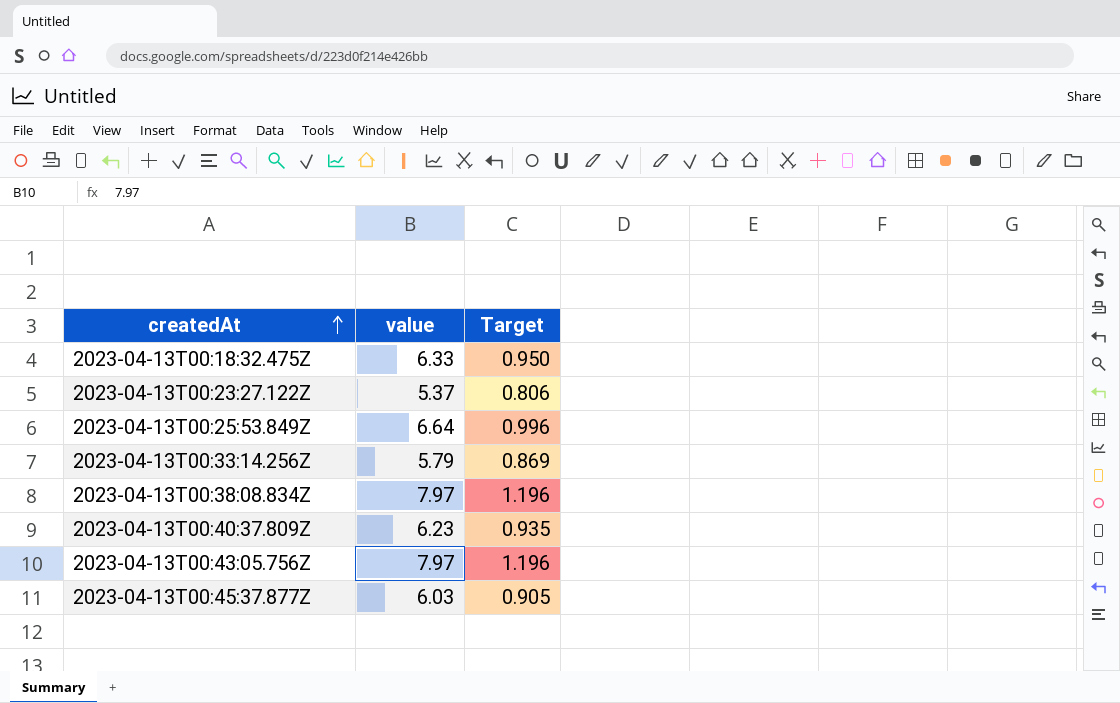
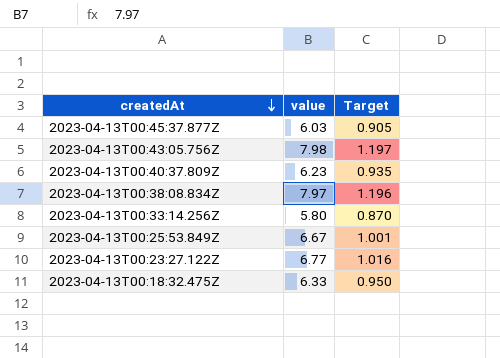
row order: createdAt ascending -> createdAt descending
2023-04-13T00:43:05.756Z | value: 7.97 -> 7.98
2023-04-13T00:43:05.756Z | Target: 1.196 -> 1.197
2023-04-13T00:33:14.256Z | value: 5.79 -> 5.80
2023-04-13T00:33:14.256Z | Target: 0.869 -> 0.870
2023-04-13T00:25:53.849Z | value: 6.64 -> 6.67
2023-04-13T00:25:53.849Z | Target: 0.996 -> 1.001
2023-04-13T00:23:27.122Z | value: 5.37 -> 6.77
2023-04-13T00:23:27.122Z | Target: 0.806 -> 1.016

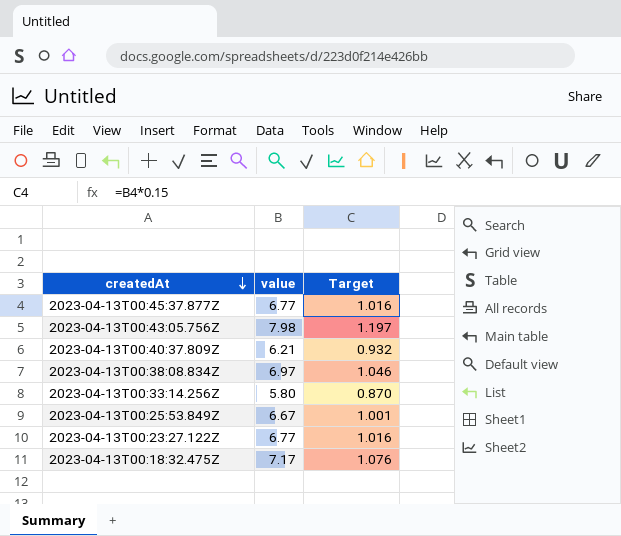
2023-04-13T00:45:37.877Z | value: 6.03 -> 6.77
2023-04-13T00:45:37.877Z | Target: 0.905 -> 1.016
2023-04-13T00:40:37.809Z | value: 6.23 -> 6.21
2023-04-13T00:40:37.809Z | Target: 0.935 -> 0.932
2023-04-13T00:38:08.834Z | value: 7.97 -> 6.97
2023-04-13T00:38:08.834Z | Target: 1.196 -> 1.046
2023-04-13T00:18:32.475Z | value: 6.33 -> 7.17
2023-04-13T00:18:32.475Z | Target: 0.950 -> 1.076

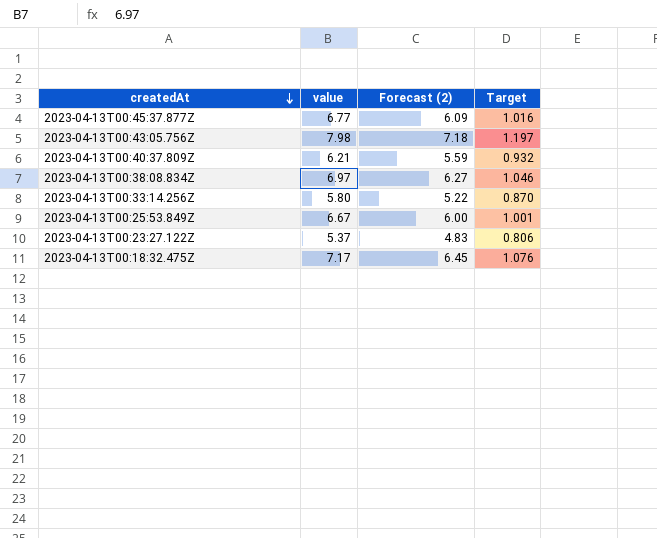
column Forecast (2) | formula: none -> [value] * 0.9
2023-04-13T00:23:27.122Z | value: 6.77 -> 5.37
2023-04-13T00:23:27.122Z | Target: 1.016 -> 0.806

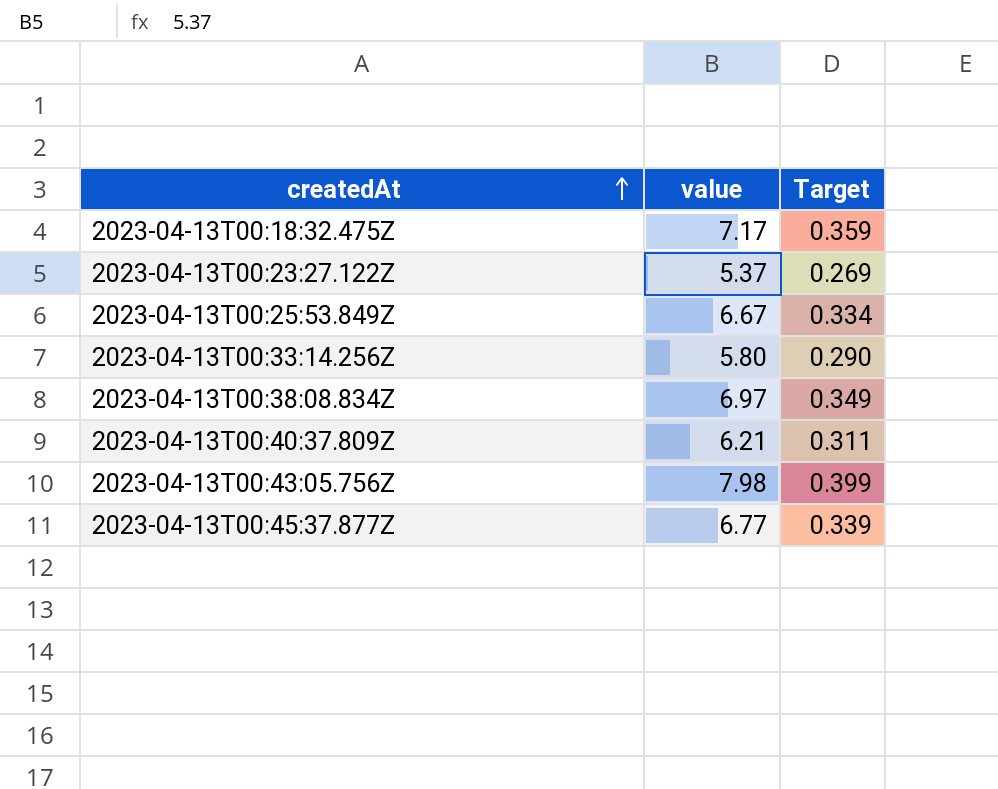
row order: createdAt descending -> createdAt ascending
column Forecast (2) | formula: [value] * 0.9 -> none
column Target | formula: [value] * 0.15 -> [value] * 0.05

